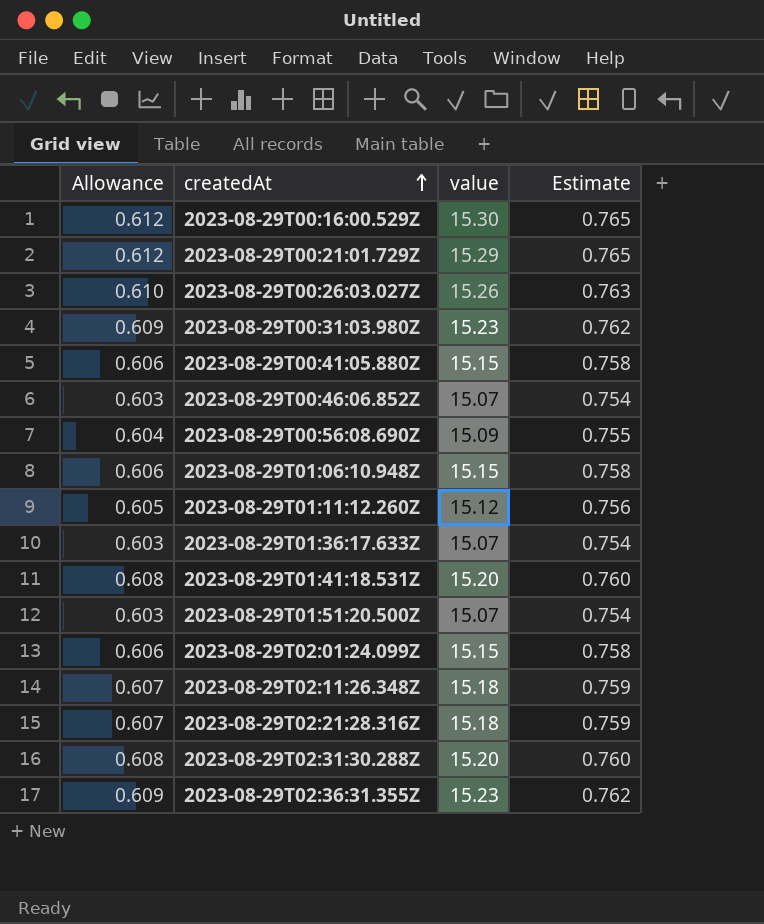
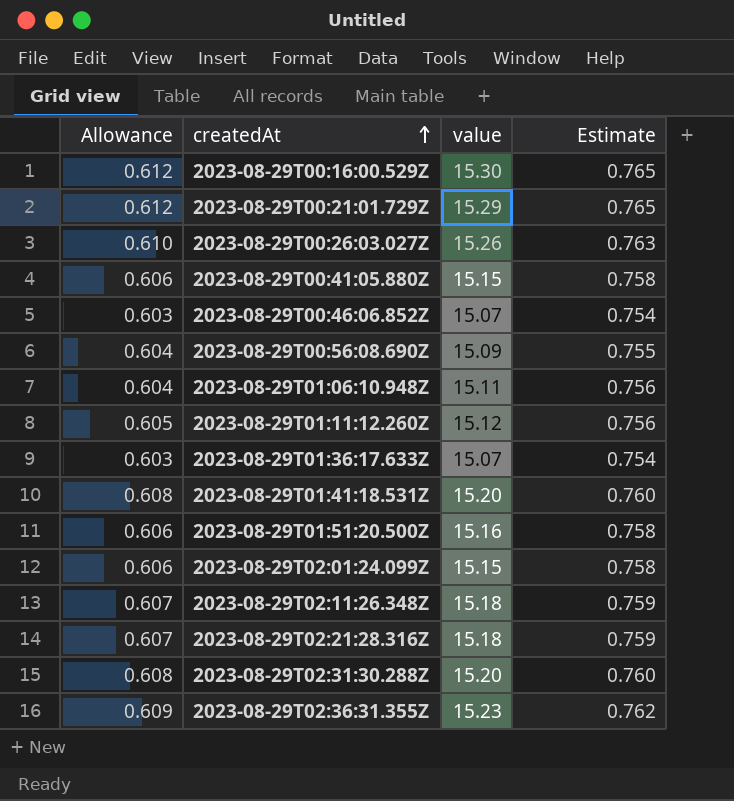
row 2023-08-29T00:31:03.980Z: 0.609 | 15.23 | 0.762 -> none
2023-08-29T01:06:10.948Z | Allowance: 0.606 -> 0.604
2023-08-29T01:06:10.948Z | value: 15.15 -> 15.11
2023-08-29T01:06:10.948Z | Estimate: 0.758 -> 0.756
2023-08-29T01:51:20.500Z | Allowance: 0.603 -> 0.606
2023-08-29T01:51:20.500Z | value: 15.07 -> 15.16
2023-08-29T01:51:20.500Z | Estimate: 0.754 -> 0.758

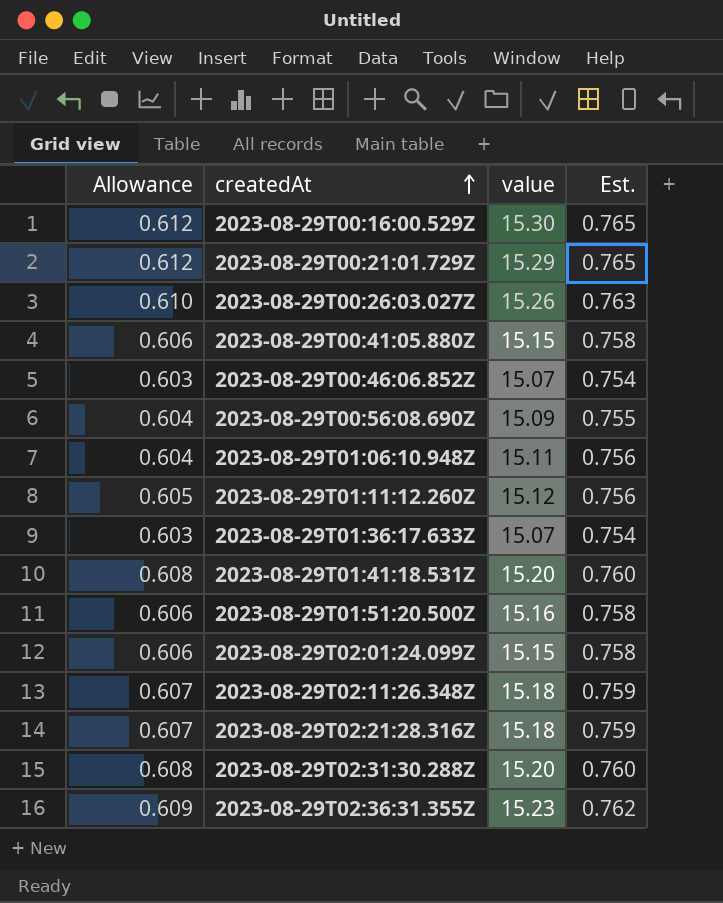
column name: Estimate -> Est.

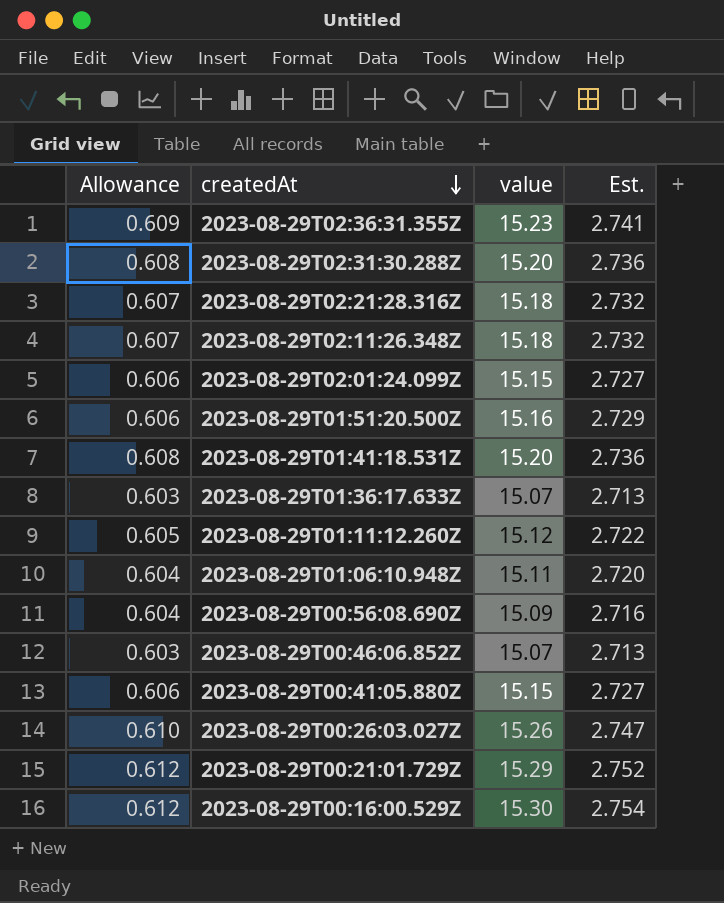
row order: createdAt ascending -> createdAt descending
column Est. | formula: [value] * 0.05 -> [value] * 0.18

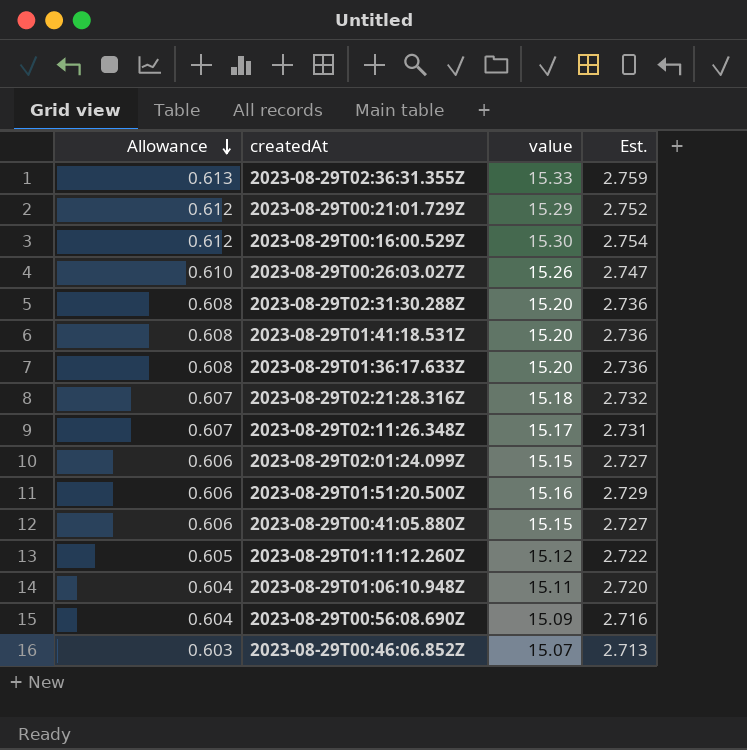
row order: createdAt descending -> Allowance descending
2023-08-29T02:36:31.355Z | Allowance: 0.609 -> 0.613
2023-08-29T02:36:31.355Z | value: 15.23 -> 15.33
2023-08-29T02:36:31.355Z | Est.: 2.741 -> 2.759
2023-08-29T01:36:17.633Z | Allowance: 0.603 -> 0.608
2023-08-29T01:36:17.633Z | value: 15.07 -> 15.20
2023-08-29T01:36:17.633Z | Est.: 2.713 -> 2.736
2023-08-29T02:11:26.348Z | value: 15.18 -> 15.17
2023-08-29T02:11:26.348Z | Est.: 2.732 -> 2.731

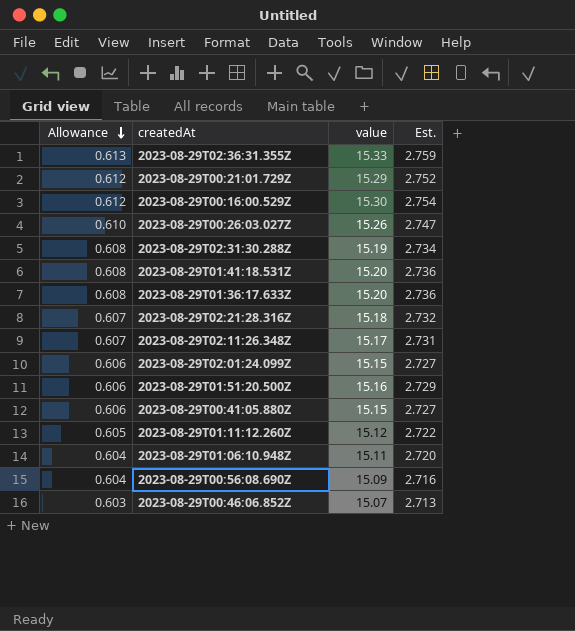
2023-08-29T02:31:30.288Z | value: 15.20 -> 15.19
2023-08-29T02:31:30.288Z | Est.: 2.736 -> 2.734

